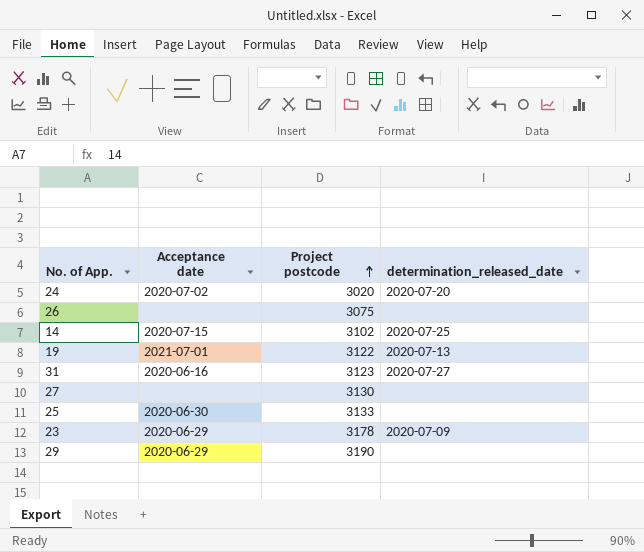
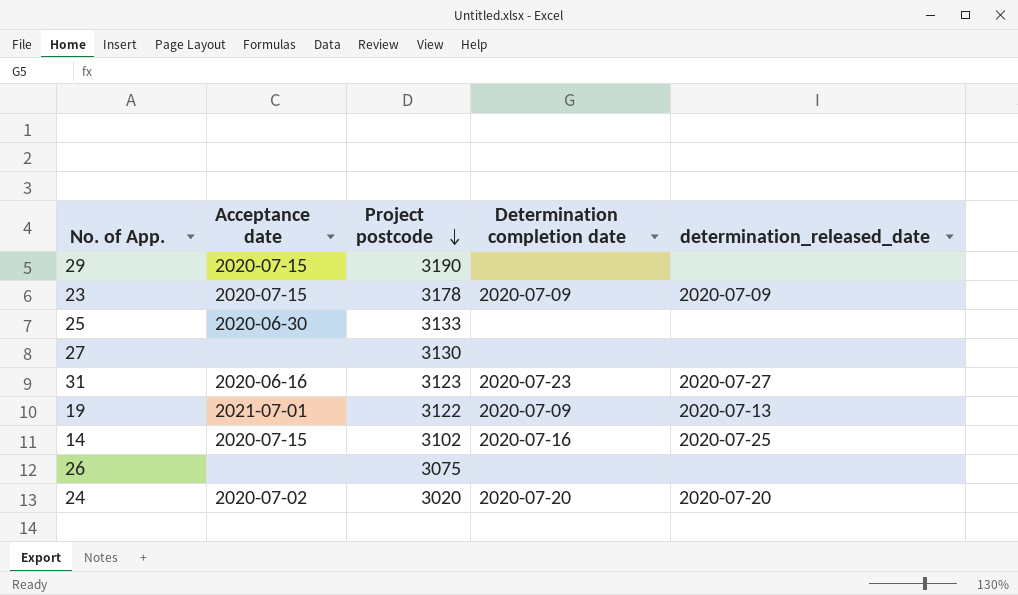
row order: Project postcode ascending -> Project postcode descending
column Determination completion date | position: none -> 4
29 | Acceptance date: 2020-06-29 -> 2020-07-15
23 | Acceptance date: 2020-06-29 -> 2020-07-15

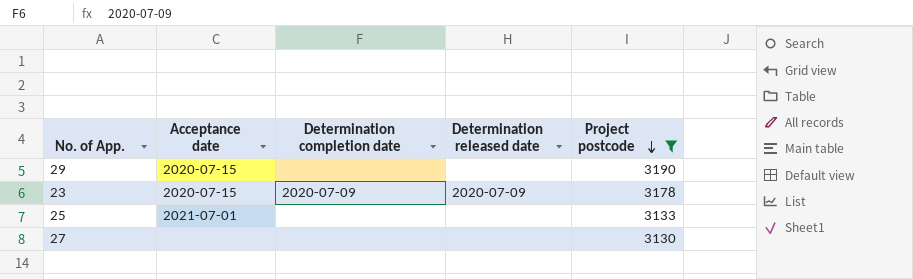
filter: none -> Project postcode >= 3130
column name: determination_released_date -> Determination released date
column Project postcode | position: 3 -> 5
25 | Acceptance date: 2020-06-30 -> 2021-07-01

